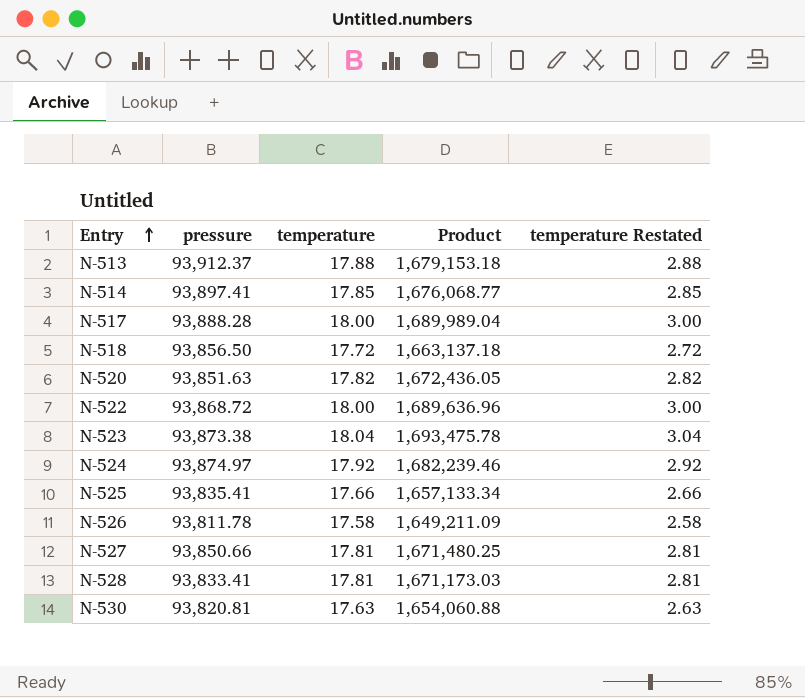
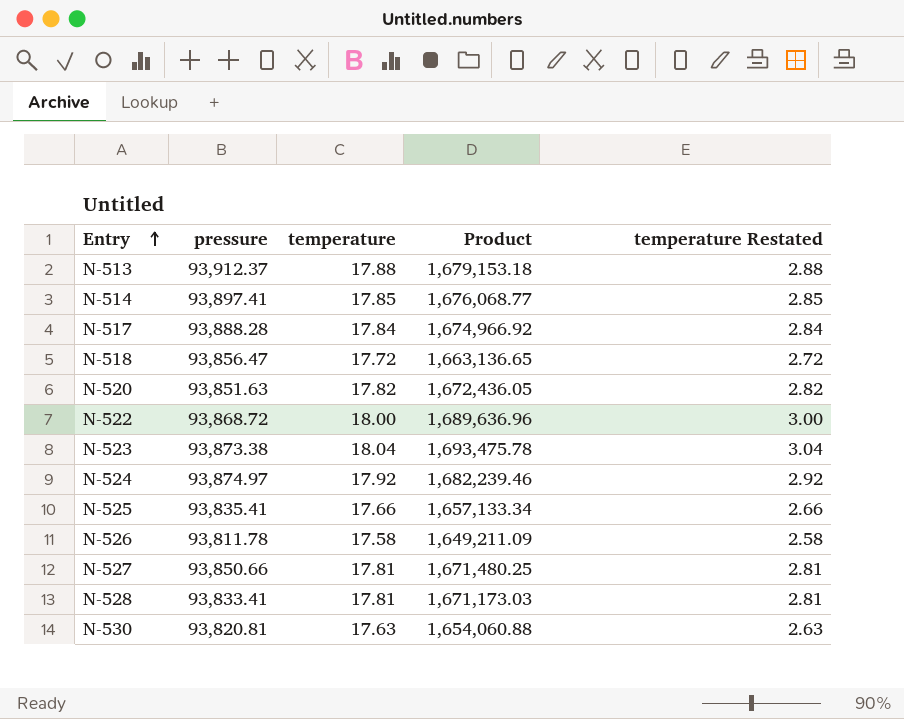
N-517 | temperature: 18.00 -> 17.84
N-517 | Product: 1,689,989.04 -> 1,674,966.92
N-517 | temperature Restated: 3.00 -> 2.84
N-518 | pressure: 93,856.50 -> 93,856.47
N-518 | Product: 1,663,137.18 -> 1,663,136.65

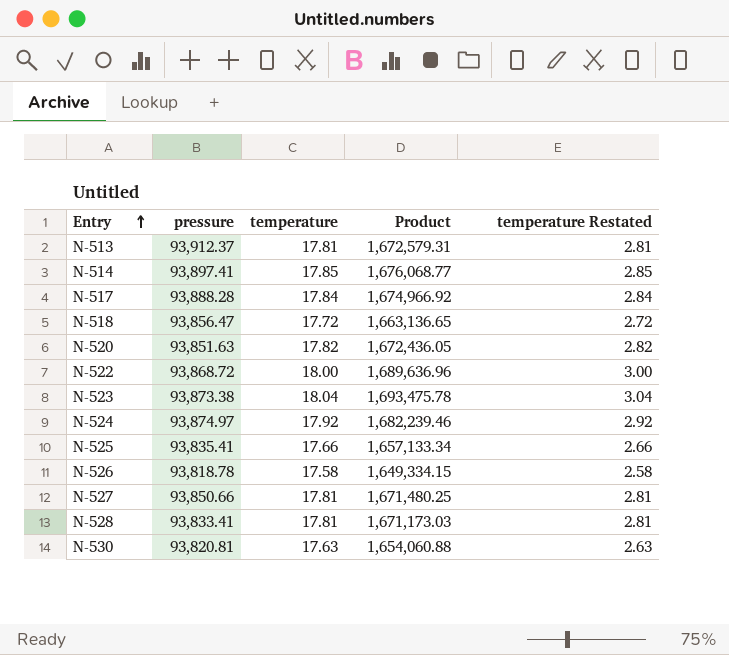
N-513 | temperature: 17.88 -> 17.81
N-513 | Product: 1,679,153.18 -> 1,672,579.31
N-513 | temperature Restated: 2.88 -> 2.81
N-526 | pressure: 93,811.78 -> 93,818.78
N-526 | Product: 1,649,211.09 -> 1,649,334.15

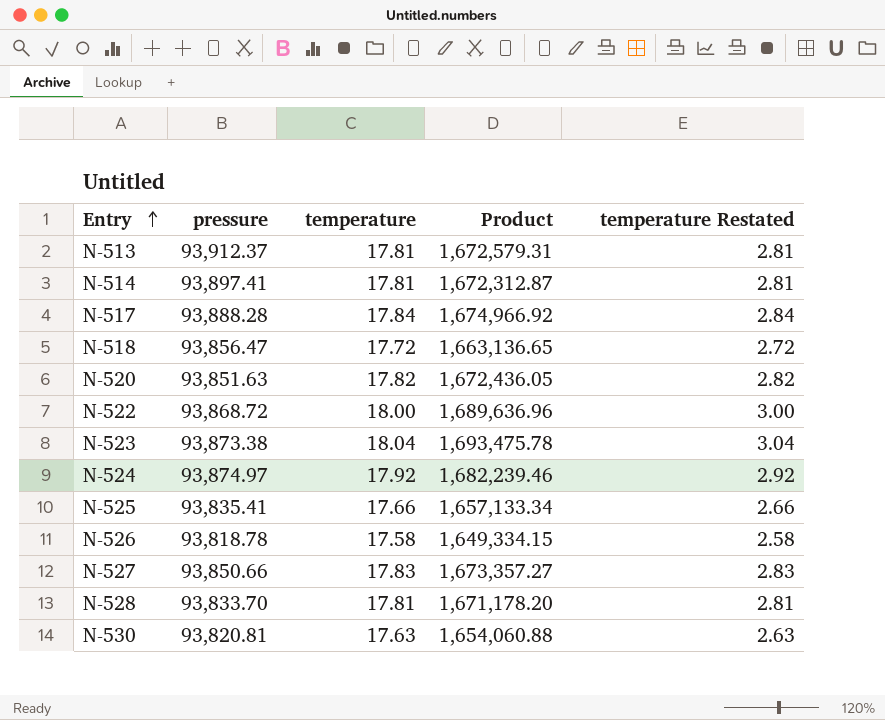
N-514 | temperature: 17.85 -> 17.81
N-514 | Product: 1,676,068.77 -> 1,672,312.87
N-514 | temperature Restated: 2.85 -> 2.81
N-527 | temperature: 17.81 -> 17.83
N-527 | Product: 1,671,480.25 -> 1,673,357.27
N-527 | temperature Restated: 2.81 -> 2.83
N-528 | pressure: 93,833.41 -> 93,833.70
N-528 | Product: 1,671,173.03 -> 1,671,178.20

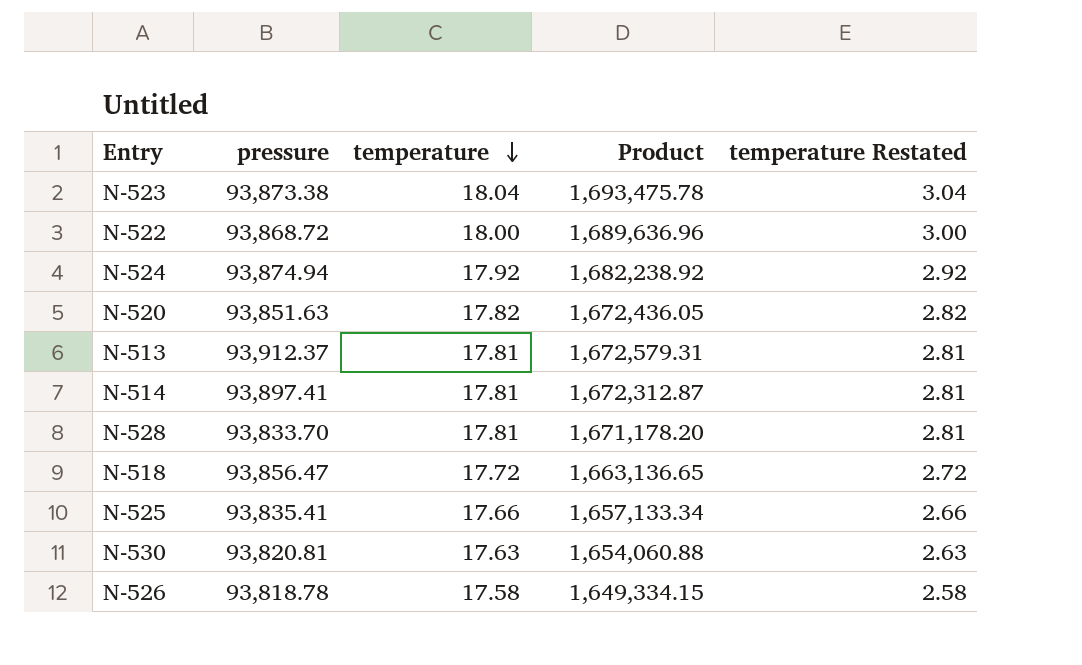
row order: Entry ascending -> temperature descending
row N-517: 93,888.28 | 17.84 | 1,674,966.92 | 2.84 -> none
row N-527: 93,850.66 | 17.83 | 1,673,357.27 | 2.83 -> none
N-524 | pressure: 93,874.97 -> 93,874.94
N-524 | Product: 1,682,239.46 -> 1,682,238.92

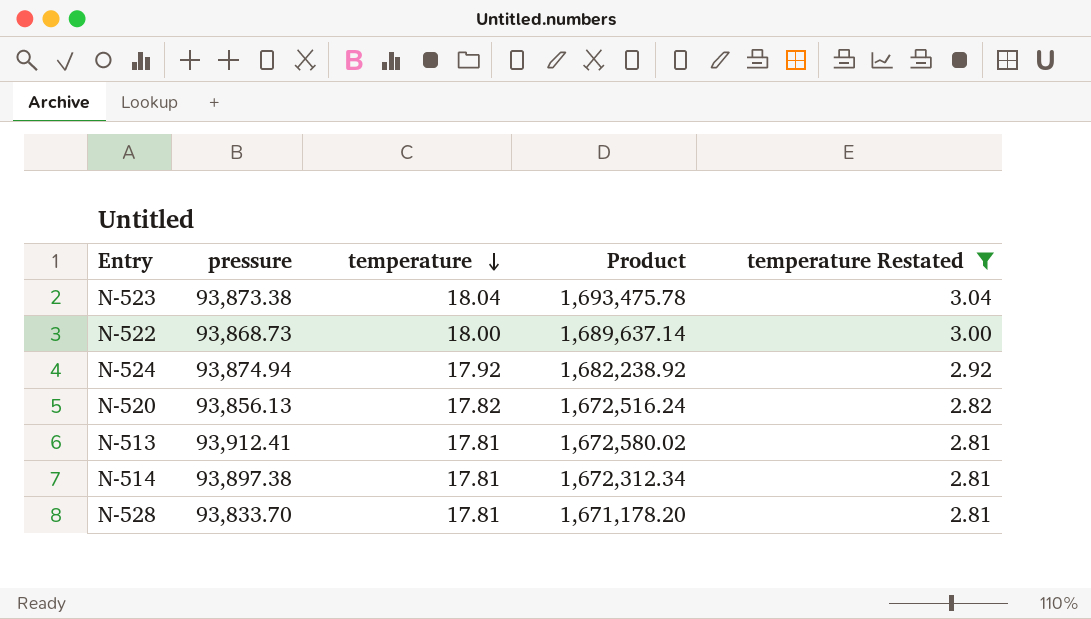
filter: none -> temperature Restated >= 2.81
N-522 | pressure: 93,868.72 -> 93,868.73
N-522 | Product: 1,689,636.96 -> 1,689,637.14
N-520 | pressure: 93,851.63 -> 93,856.13
N-520 | Product: 1,672,436.05 -> 1,672,516.24
N-513 | pressure: 93,912.37 -> 93,912.41
N-513 | Product: 1,672,579.31 -> 1,672,580.02
N-514 | pressure: 93,897.41 -> 93,897.38
N-514 | Product: 1,672,312.87 -> 1,672,312.34

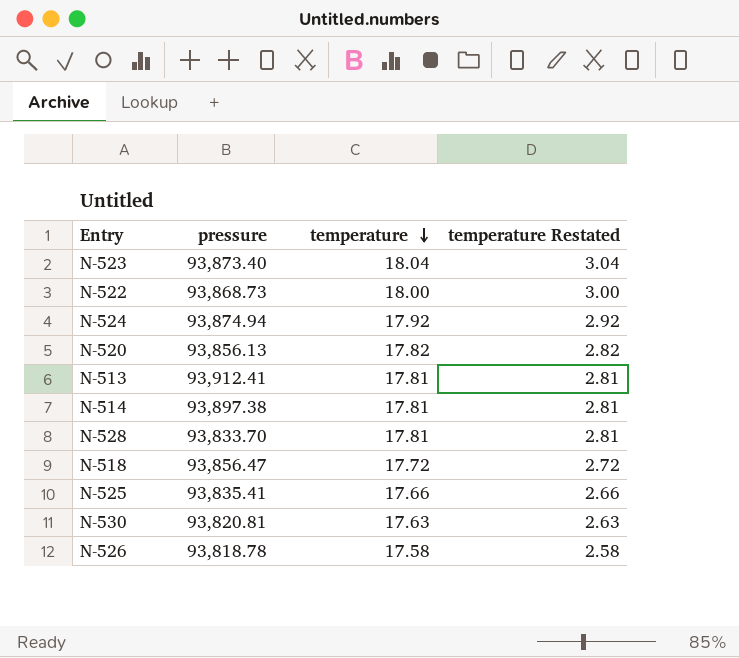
filter: temperature Restated >= 2.81 -> none
column Product | formula: [pressure] * [temperature] -> none
N-523 | pressure: 93,873.38 -> 93,873.40

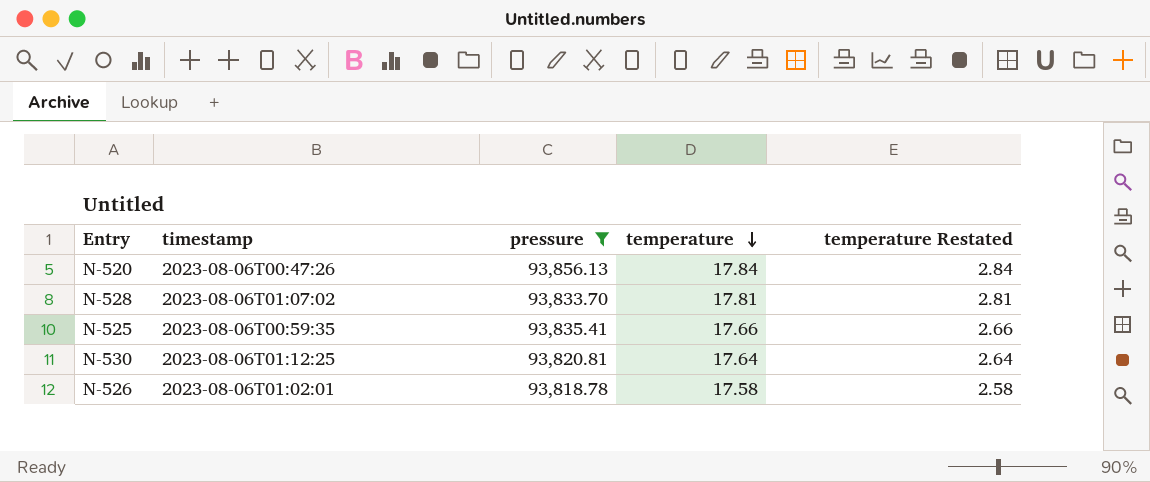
filter: none -> pressure <= 93,856.13
column timestamp | position: none -> 2
N-520 | temperature: 17.82 -> 17.84
N-520 | temperature Restated: 2.82 -> 2.84
N-530 | temperature: 17.63 -> 17.64
N-530 | temperature Restated: 2.63 -> 2.64

